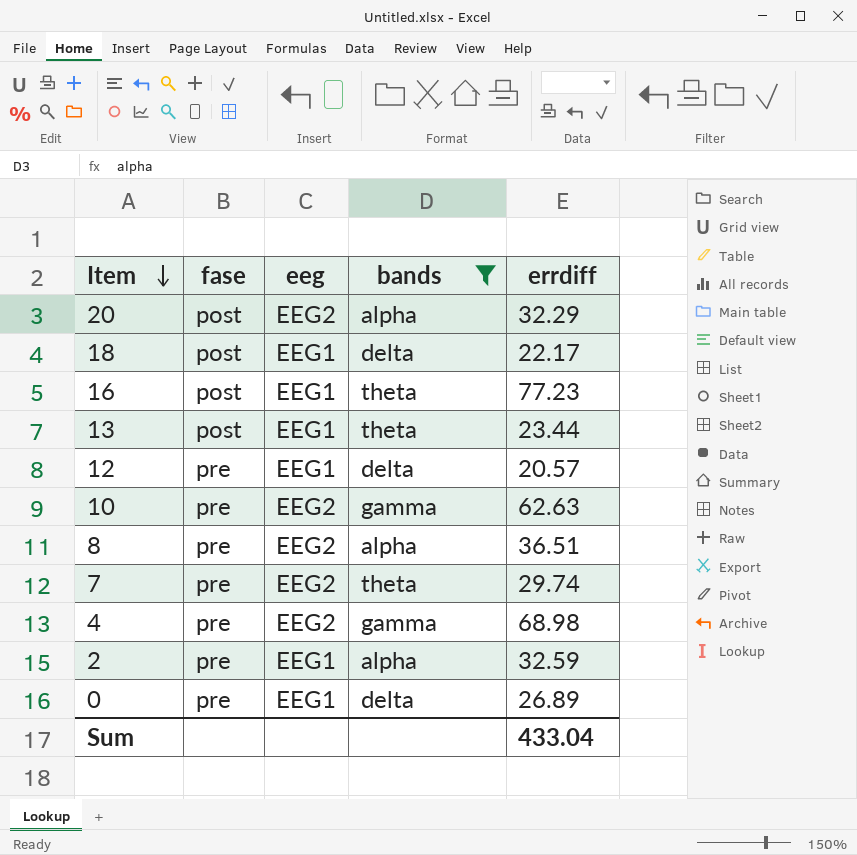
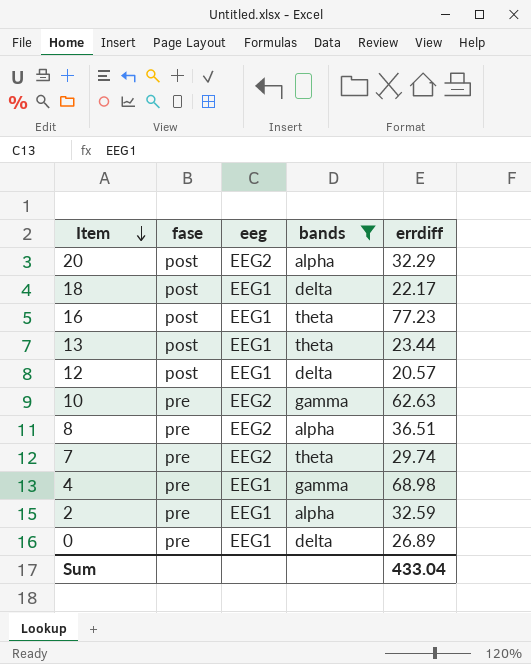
12 | fase: pre -> post
4 | eeg: EEG2 -> EEG1

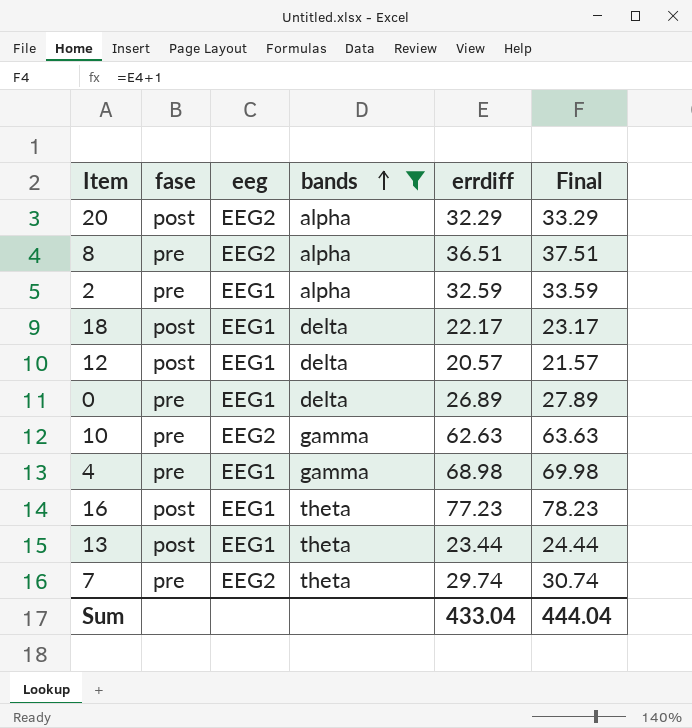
row order: Item descending -> bands ascending
column Final | formula: none -> [errdiff] + 1

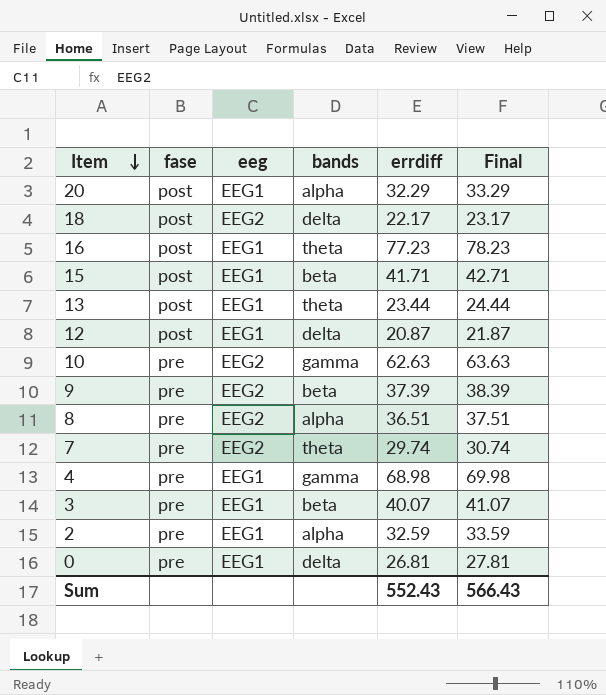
filter: bands != beta -> none
row order: bands ascending -> Item descending
20 | eeg: EEG2 -> EEG1
18 | eeg: EEG1 -> EEG2
12 | errdiff: 20.57 -> 20.87
12 | Final: 21.57 -> 21.87
0 | errdiff: 26.89 -> 26.81
0 | Final: 27.89 -> 27.81
Sum | errdiff: 433.04 -> 552.43
Sum | Final: 444.04 -> 566.43

